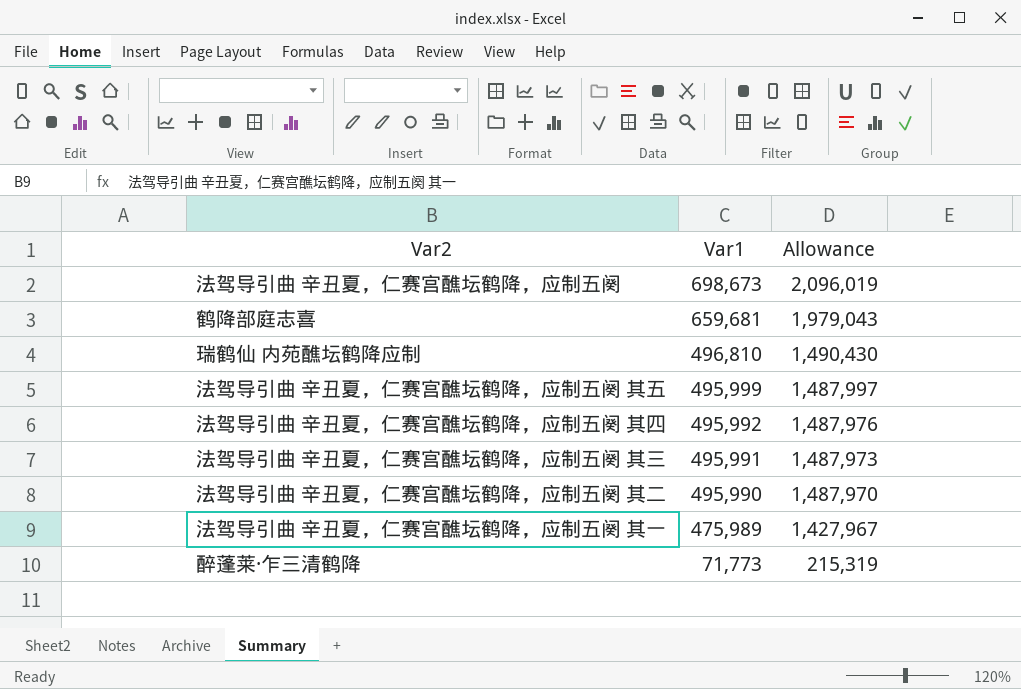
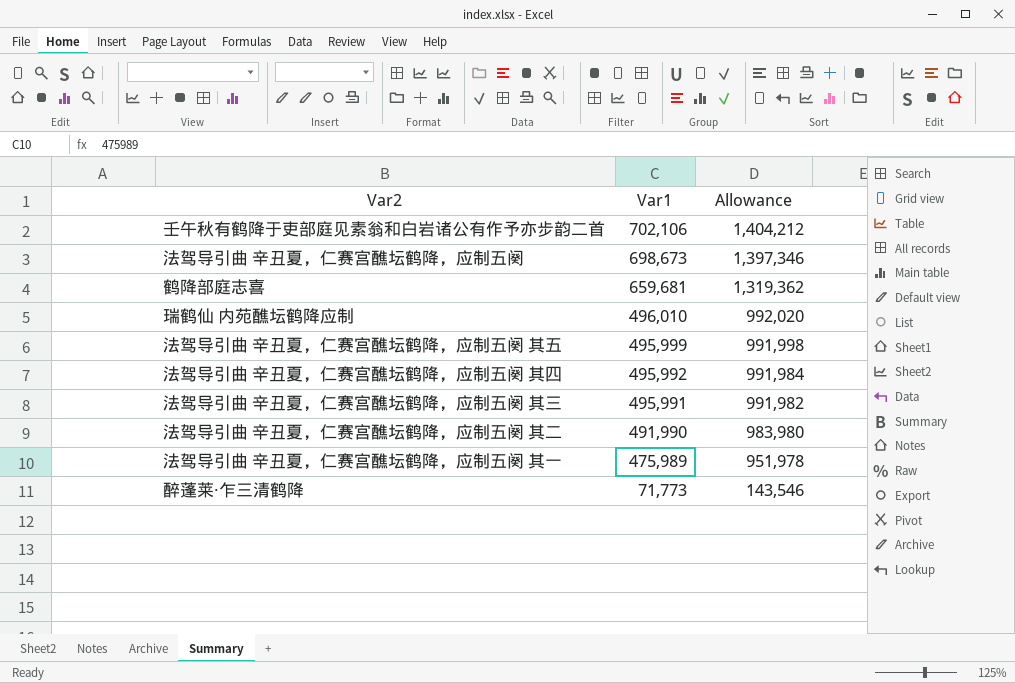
column Allowance | formula: [Var1] * 3 -> [Var1] * 2
row 壬午秋有鹤降于吏部庭见素翁和白岩诸公有作予亦步韵二首: none -> 702,106 | 1,404,212
瑞鹤仙 内苑醮坛鹤降应制 | Var1: 496,810 -> 496,010
法驾导引曲 辛丑夏，仁赛宫醮坛鹤降，应制五阕 其二 | Var1: 495,990 -> 491,990

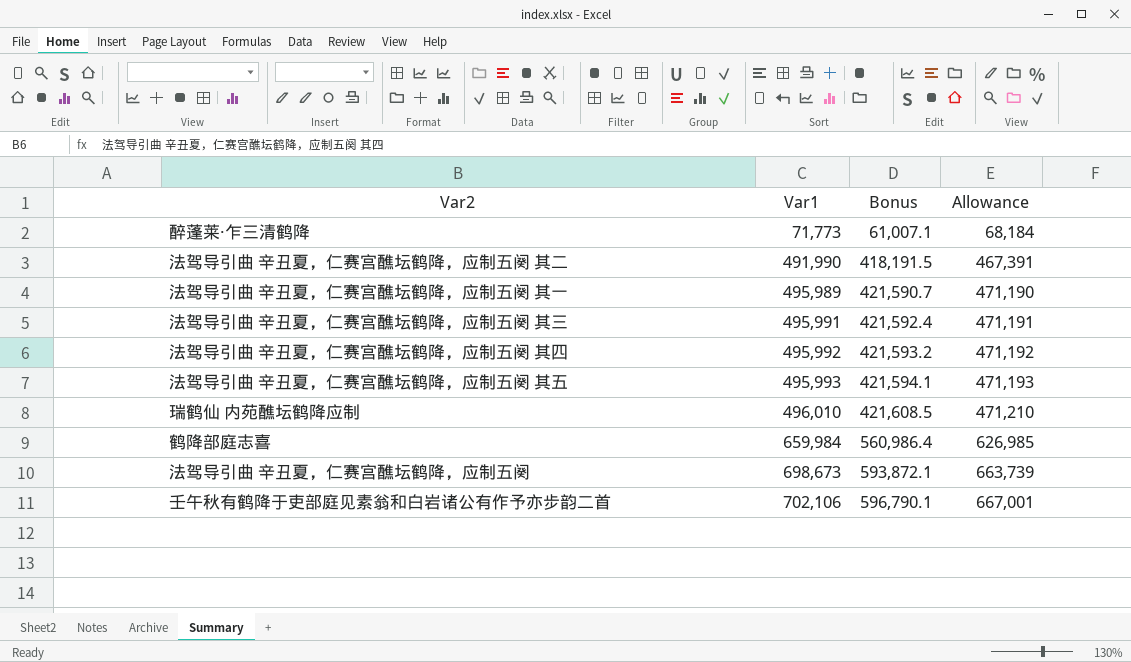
row order: Var1 descending -> Var1 ascending
column Bonus | formula: none -> [Var1] * 0.85
column Allowance | formula: [Var1] * 2 -> [Var1] * 0.95
法驾导引曲 辛丑夏，仁赛宫醮坛鹤降，应制五阕 其一 | Var1: 475,989 -> 495,989
法驾导引曲 辛丑夏，仁赛宫醮坛鹤降，应制五阕 其五 | Var1: 495,999 -> 495,993
鹤降部庭志喜 | Var1: 659,681 -> 659,984

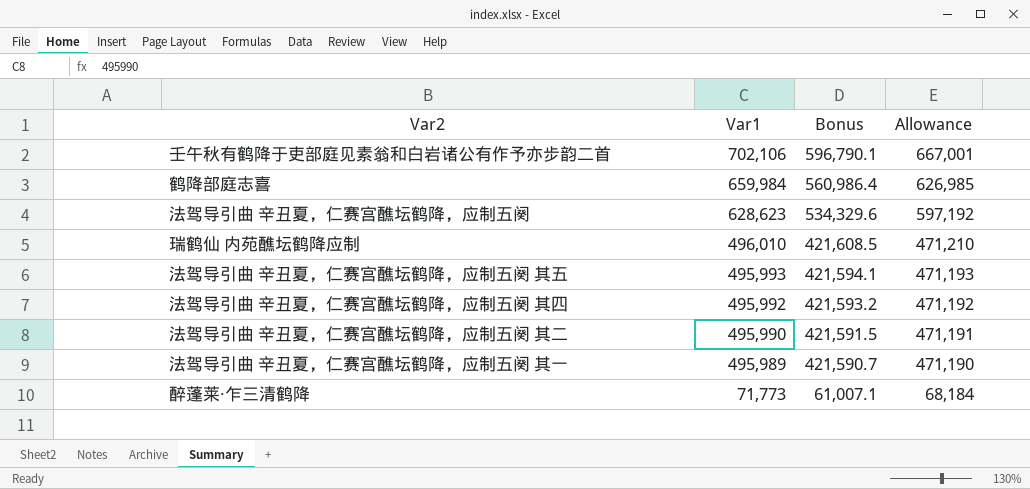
row order: Var1 ascending -> Var1 descending
row 法驾导引曲 辛丑夏，仁赛宫醮坛鹤降，应制五阕 其三: 495,991 | 421,592.4 | 471,191 -> none
法驾导引曲 辛丑夏，仁赛宫醮坛鹤降，应制五阕 | Var1: 698,673 -> 628,623
法驾导引曲 辛丑夏，仁赛宫醮坛鹤降，应制五阕 | Bonus: 593,872.1 -> 534,329.6
法驾导引曲 辛丑夏，仁赛宫醮坛鹤降，应制五阕 | Allowance: 663,739 -> 597,192
法驾导引曲 辛丑夏，仁赛宫醮坛鹤降，应制五阕 其二 | Var1: 491,990 -> 495,990
法驾导引曲 辛丑夏，仁赛宫醮坛鹤降，应制五阕 其二 | Bonus: 418,191.5 -> 421,591.5
法驾导引曲 辛丑夏，仁赛宫醮坛鹤降，应制五阕 其二 | Allowance: 467,391 -> 471,191

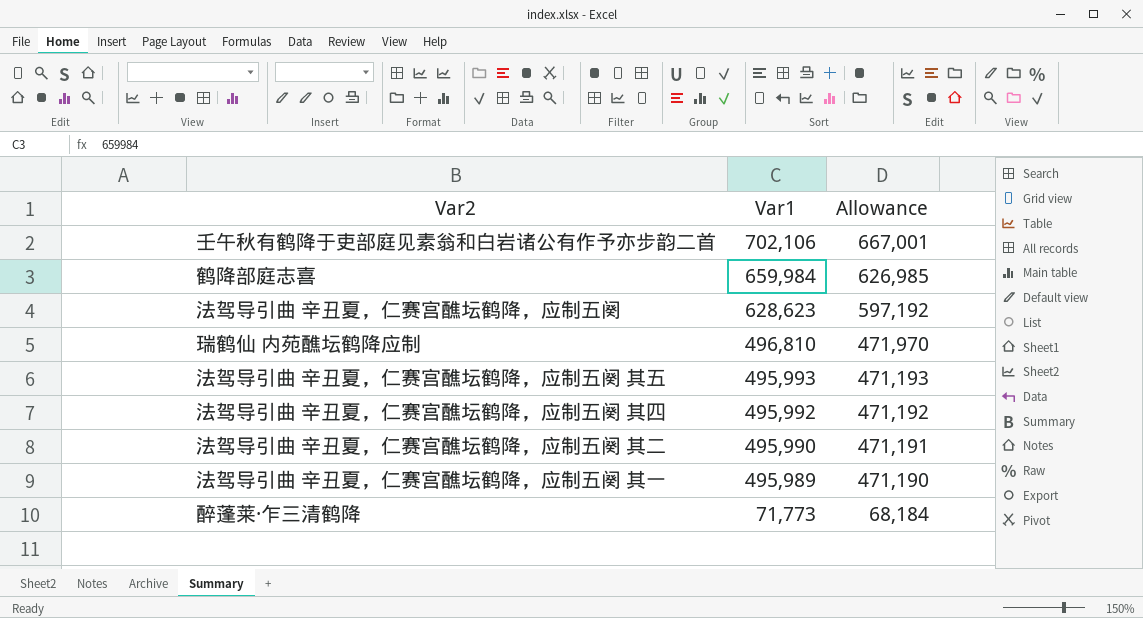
column Bonus | formula: [Var1] * 0.85 -> none
瑞鹤仙 内苑醮坛鹤降应制 | Var1: 496,010 -> 496,810
瑞鹤仙 内苑醮坛鹤降应制 | Allowance: 471,210 -> 471,970

